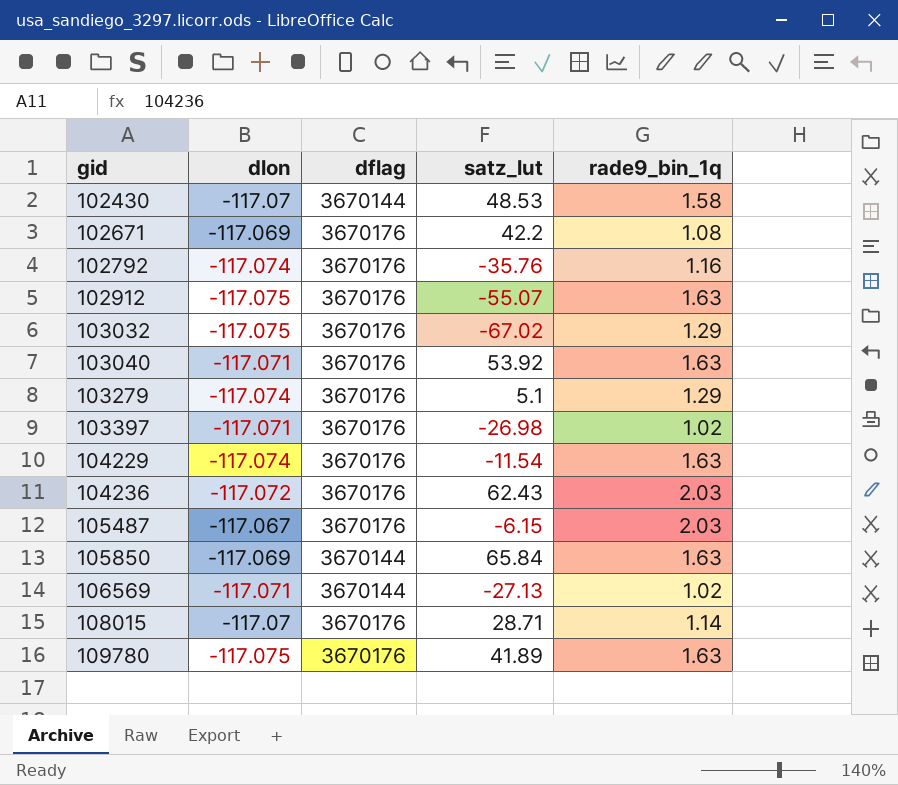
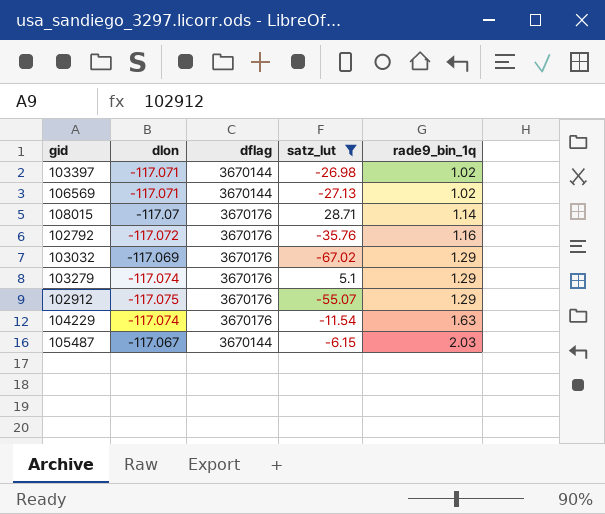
filter: none -> satz_lut <= 28.71
row order: gid ascending -> rade9_bin_1q ascending
103397 | dflag: 3670176 -> 3670144
102792 | dlon: -117.074 -> -117.072
103032 | dlon: -117.075 -> -117.069
102912 | rade9_bin_1q: 1.63 -> 1.29
105487 | dflag: 3670176 -> 3670144

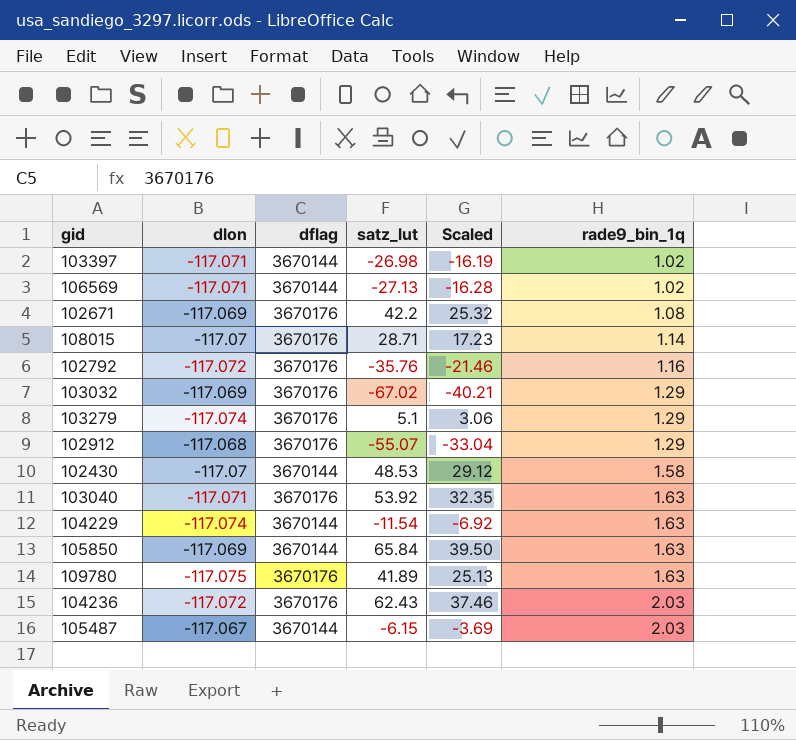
filter: satz_lut <= 28.71 -> none
column Scaled | formula: none -> [satz_lut] * 0.6
102912 | dlon: -117.075 -> -117.068
104229 | dflag: 3670176 -> 3670144

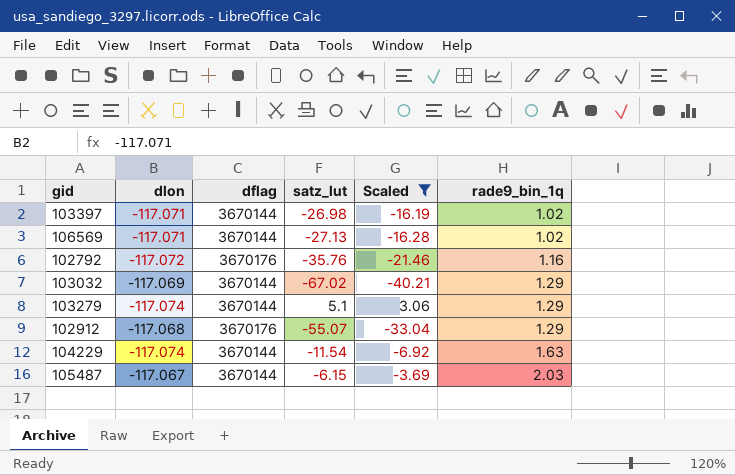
filter: none -> Scaled <= 3.06
103032 | dflag: 3670176 -> 3670144
103279 | dflag: 3670176 -> 3670144

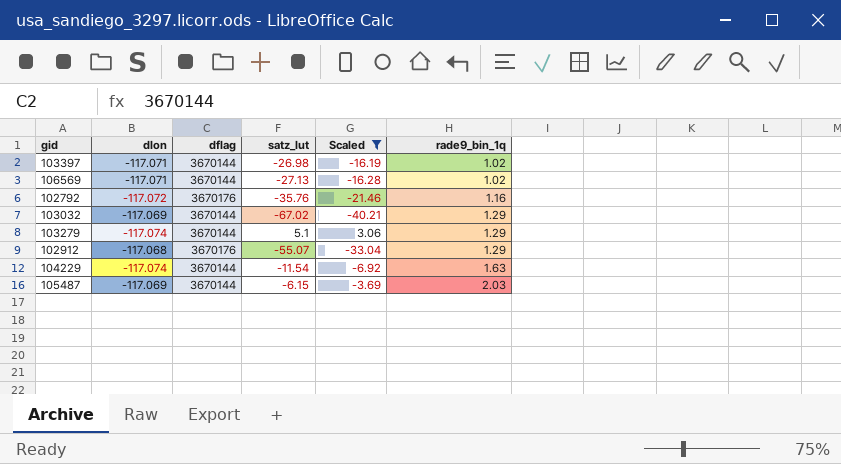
105487 | dlon: -117.067 -> -117.069

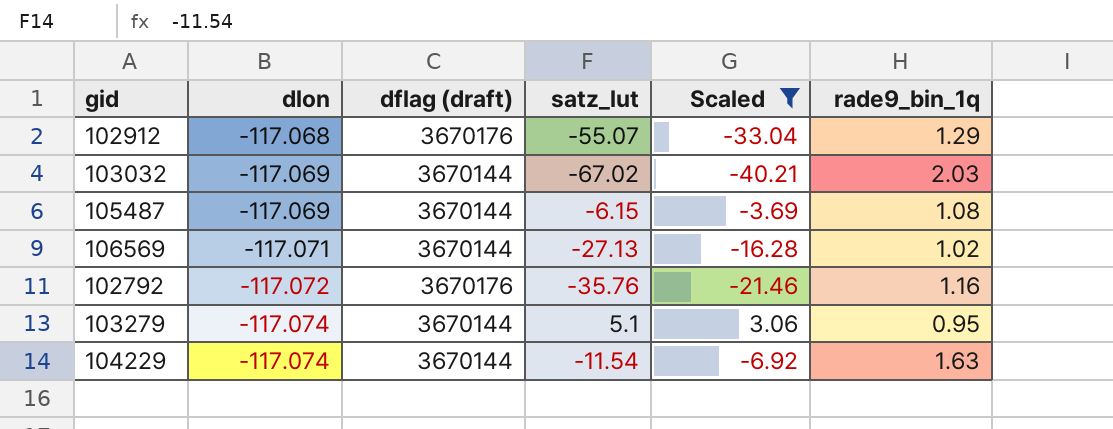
row order: rade9_bin_1q ascending -> dlon descending
column name: dflag -> dflag (draft)
row 103397: -117.071 | 3670144 | -26.98 | -16.19 | 1.02 -> none
103032 | rade9_bin_1q: 1.29 -> 2.03
105487 | rade9_bin_1q: 2.03 -> 1.08
103279 | rade9_bin_1q: 1.29 -> 0.95

